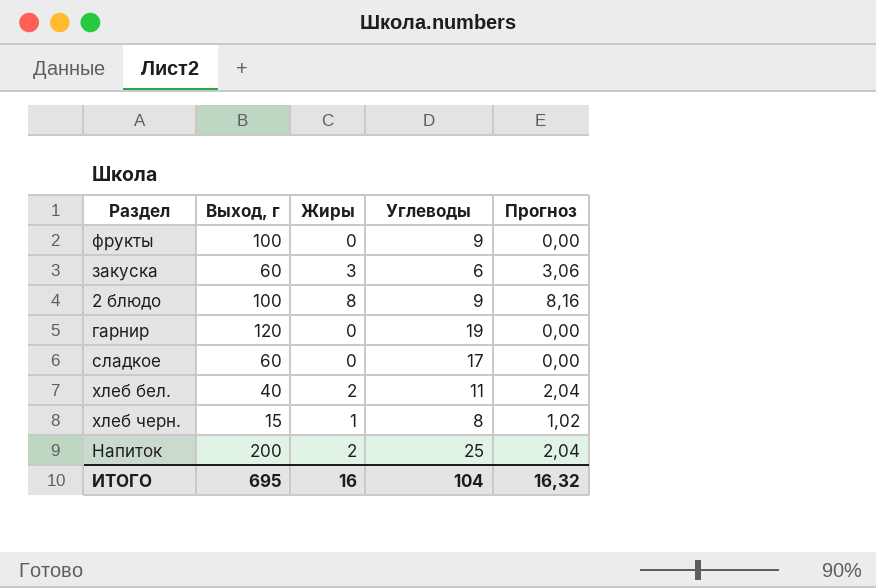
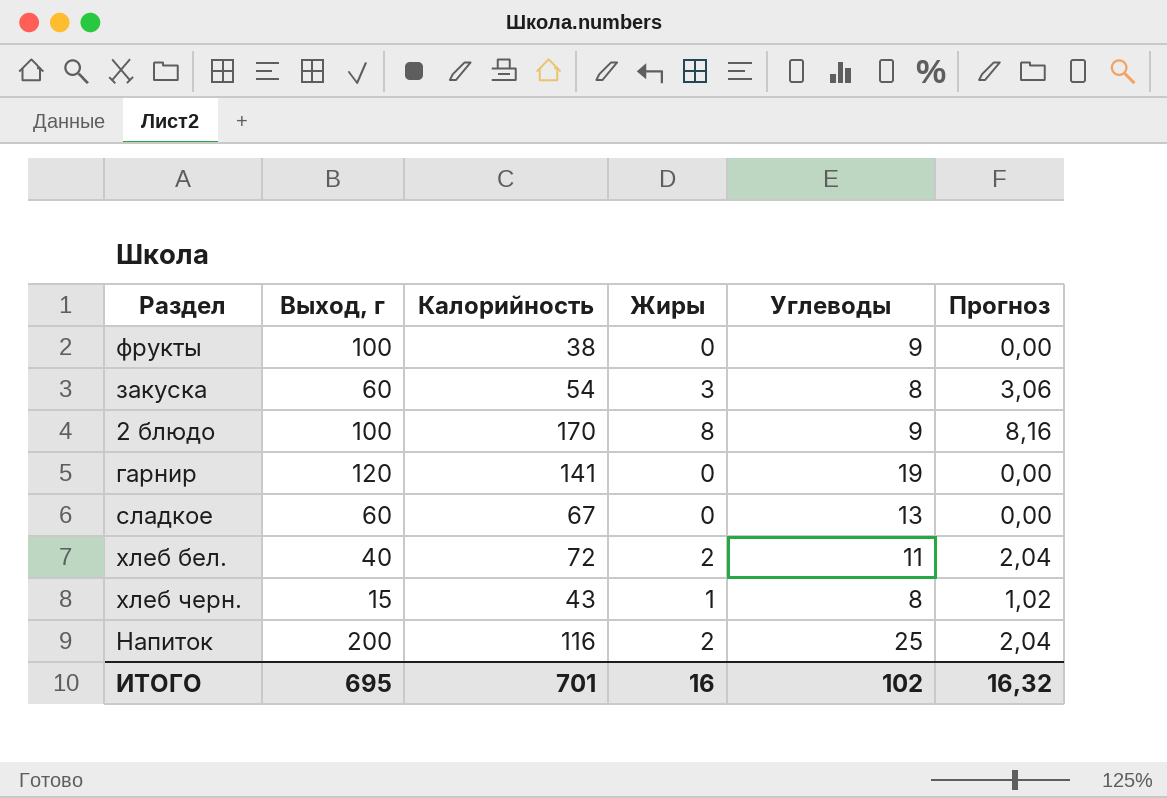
column Калорийность | position: none -> 3
закуска | Углеводы: 6 -> 8
сладкое | Углеводы: 17 -> 13
ИТОГО | Углеводы: 104 -> 102

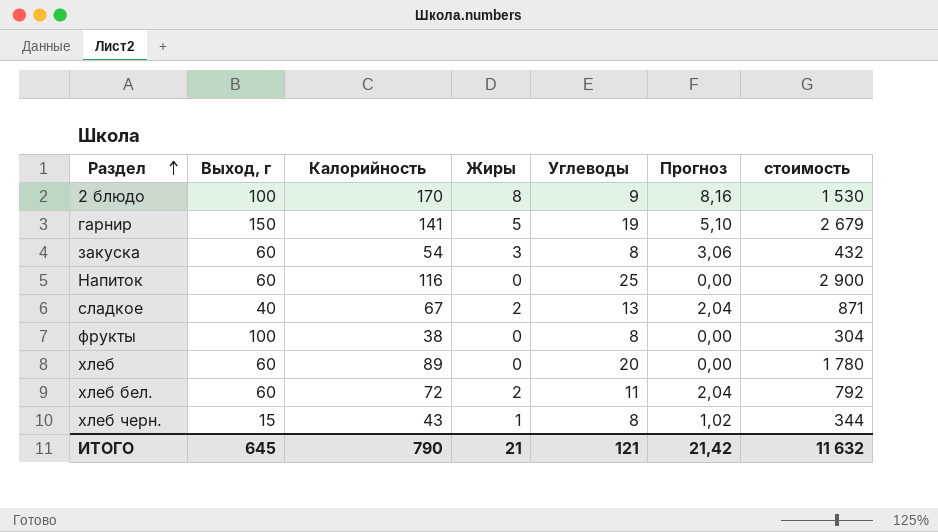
row order: none -> Раздел ascending
column стоимость | formula: none -> [Калорийность] * [Углеводы]
гарнир | Выход, г: 120 -> 150
гарнир | Жиры: 0 -> 5
гарнир | Прогноз: 0,00 -> 5,10
Напиток | Выход, г: 200 -> 60
Напиток | Жиры: 2 -> 0
Напиток | Прогноз: 2,04 -> 0,00
сладкое | Выход, г: 60 -> 40
сладкое | Жиры: 0 -> 2
сладкое | Прогноз: 0,00 -> 2,04
фрукты | Углеводы: 9 -> 8
row хлеб: none -> 60 | 89 | 0 | 20 | 0,00 | 1 780
хлеб бел. | Выход, г: 40 -> 60
ИТОГО | Выход, г: 695 -> 645
ИТОГО | Калорийность: 701 -> 790
ИТОГО | Жиры: 16 -> 21
ИТОГО | Углеводы: 102 -> 121
ИТОГО | Прогноз: 16,32 -> 21,42

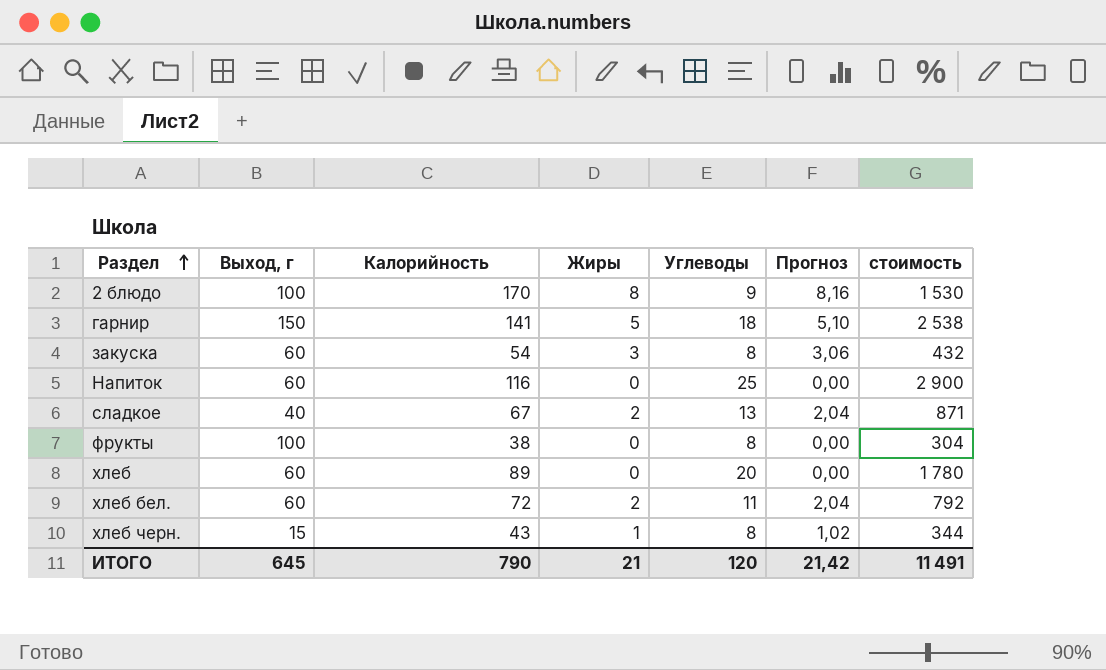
гарнир | Углеводы: 19 -> 18
гарнир | стоимость: 2 679 -> 2 538
ИТОГО | Углеводы: 121 -> 120
ИТОГО | стоимость: 11 632 -> 11 491

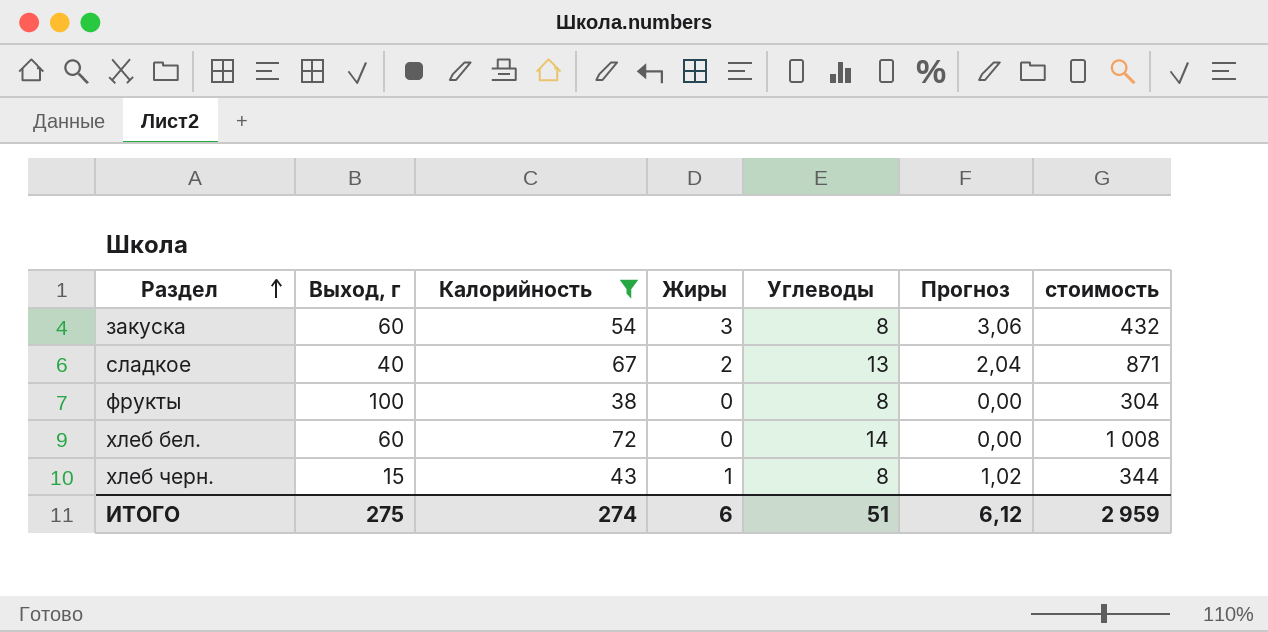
filter: none -> Калорийность <= 72
хлеб бел. | Жиры: 2 -> 0
хлеб бел. | Углеводы: 11 -> 14
хлеб бел. | Прогноз: 2,04 -> 0,00
хлеб бел. | стоимость: 792 -> 1 008
ИТОГО | Выход, г: 645 -> 275
ИТОГО | Калорийность: 790 -> 274
ИТОГО | Жиры: 21 -> 6
ИТОГО | Углеводы: 120 -> 51
ИТОГО | Прогноз: 21,42 -> 6,12
ИТОГО | стоимость: 11 491 -> 2 959

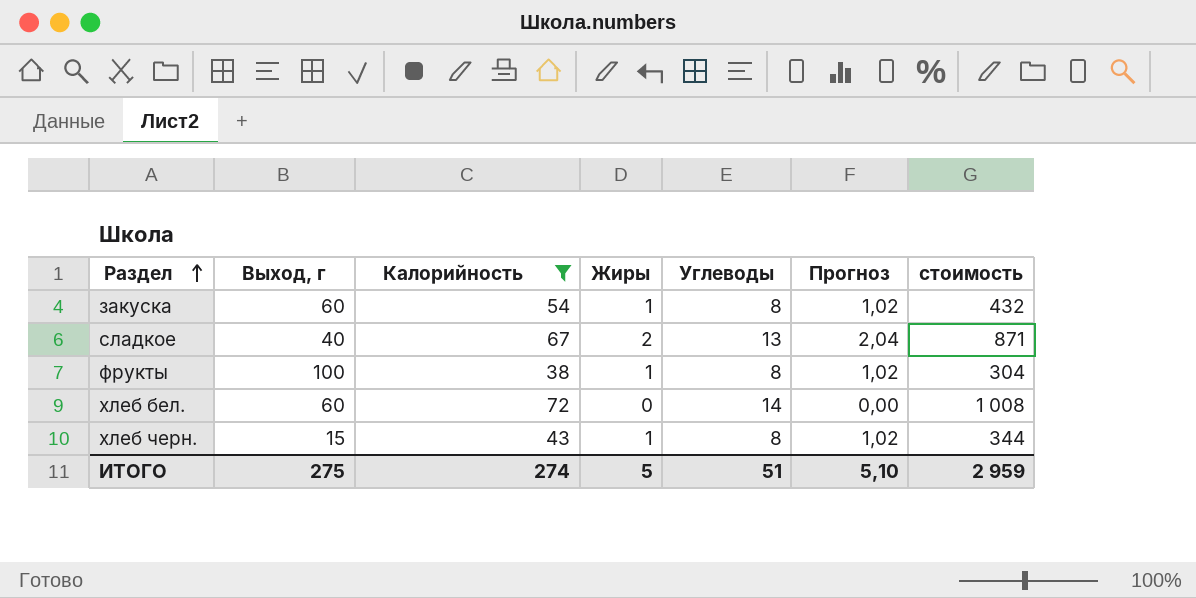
закуска | Жиры: 3 -> 1
закуска | Прогноз: 3,06 -> 1,02
фрукты | Жиры: 0 -> 1
фрукты | Прогноз: 0,00 -> 1,02
ИТОГО | Жиры: 6 -> 5
ИТОГО | Прогноз: 6,12 -> 5,10

